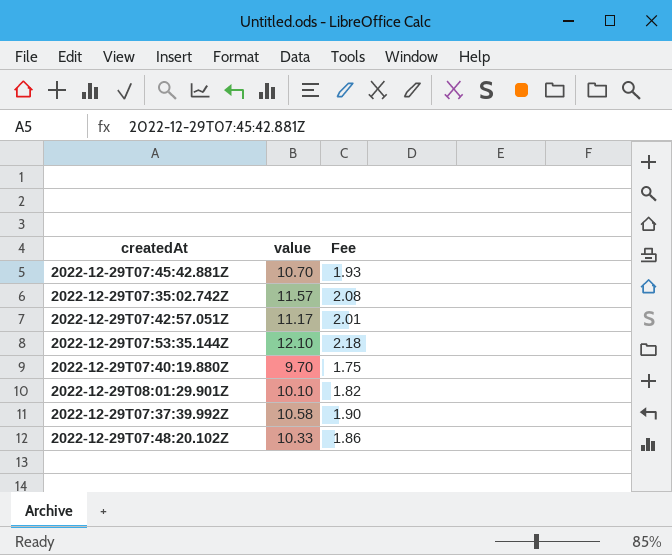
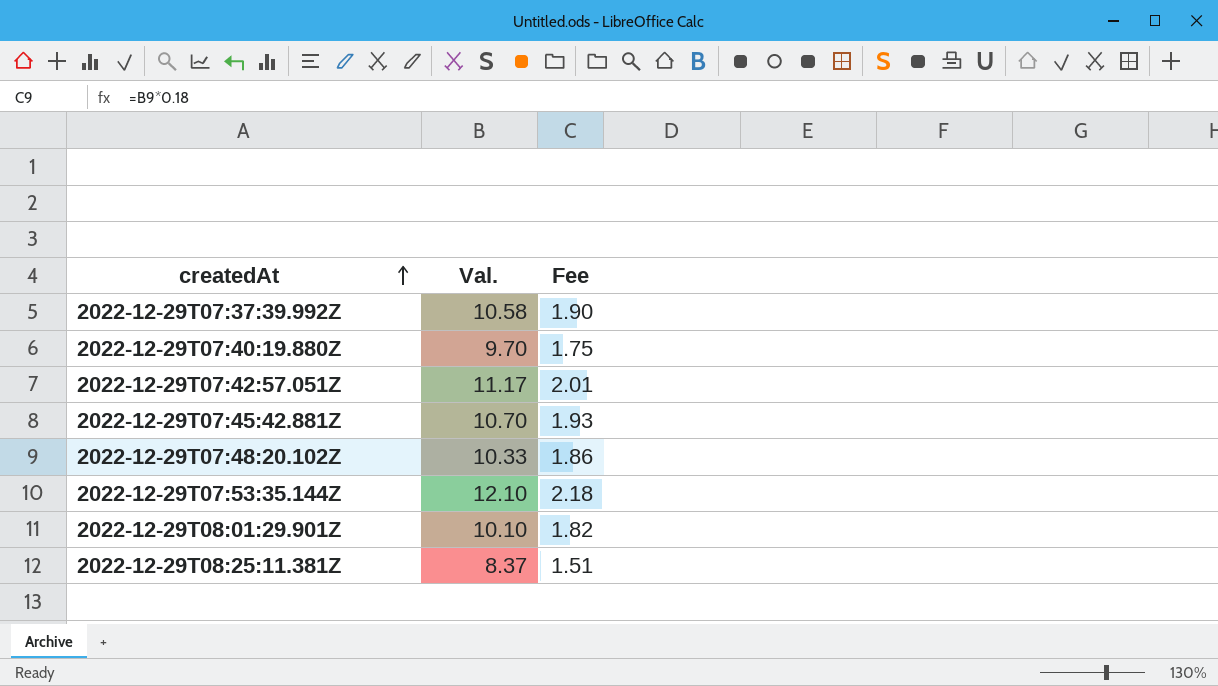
row order: none -> createdAt ascending
column name: value -> Val.
row 2022-12-29T07:35:02.742Z: 11.57 | 2.08 -> none
row 2022-12-29T08:25:11.381Z: none -> 8.37 | 1.51

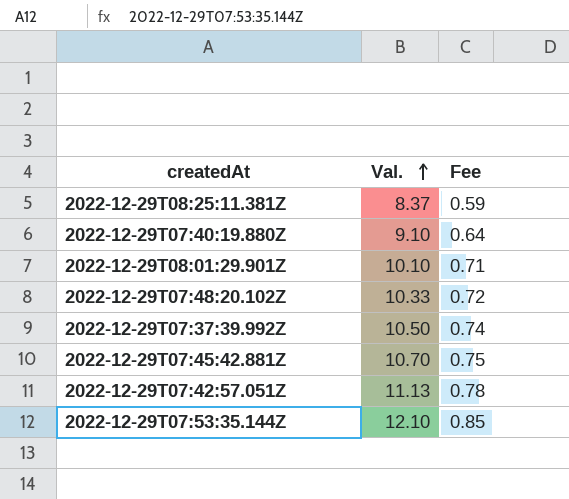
row order: createdAt ascending -> Val. ascending
column Fee | formula: [Val.] * 0.18 -> [Val.] * 0.07
2022-12-29T07:40:19.880Z | Val.: 9.70 -> 9.10
2022-12-29T07:37:39.992Z | Val.: 10.58 -> 10.50
2022-12-29T07:42:57.051Z | Val.: 11.17 -> 11.13

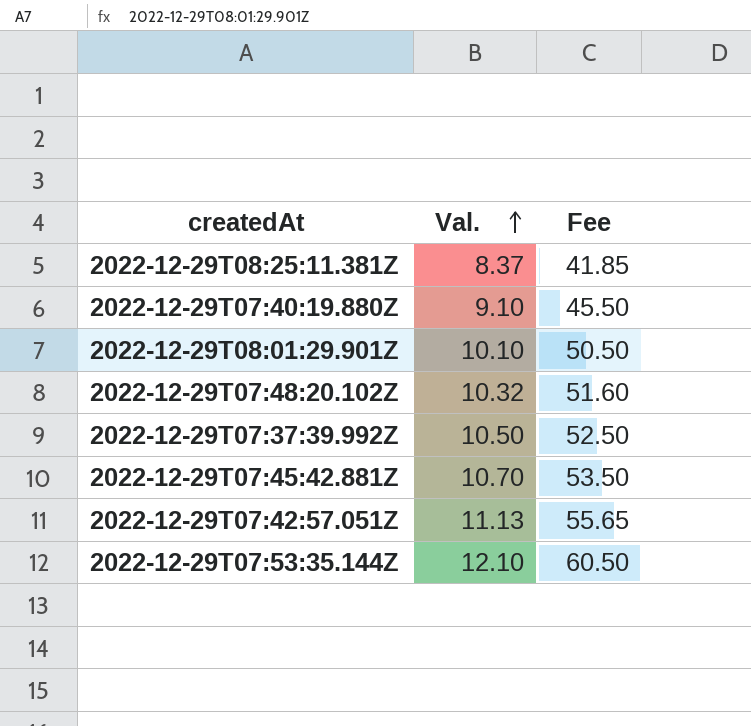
column Fee | formula: [Val.] * 0.07 -> [Val.] * 5
2022-12-29T07:48:20.102Z | Val.: 10.33 -> 10.32

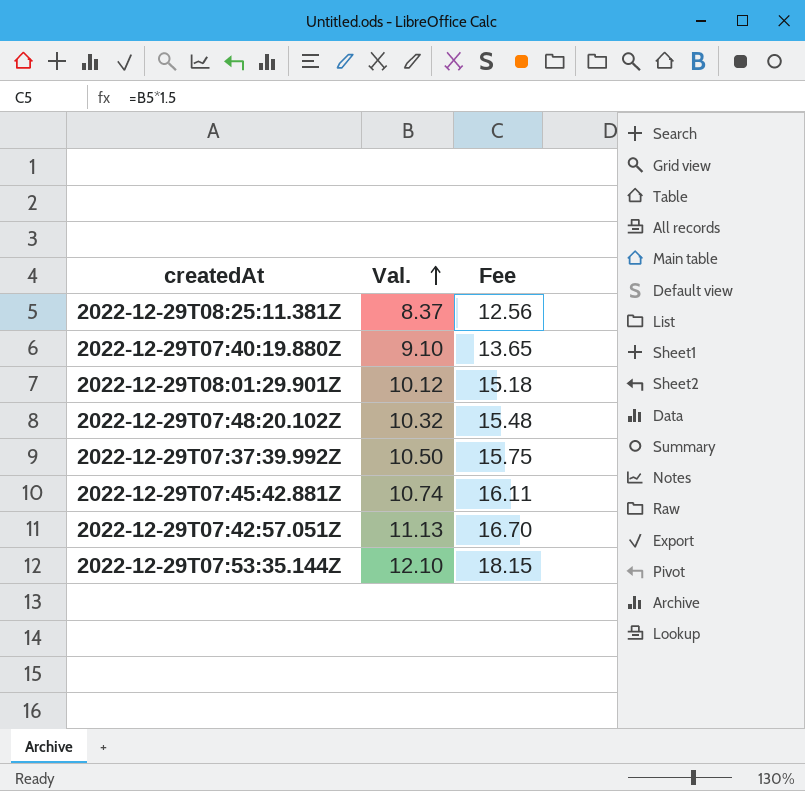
column Fee | formula: [Val.] * 5 -> [Val.] * 1.5
2022-12-29T08:01:29.901Z | Val.: 10.10 -> 10.12
2022-12-29T07:45:42.881Z | Val.: 10.70 -> 10.74

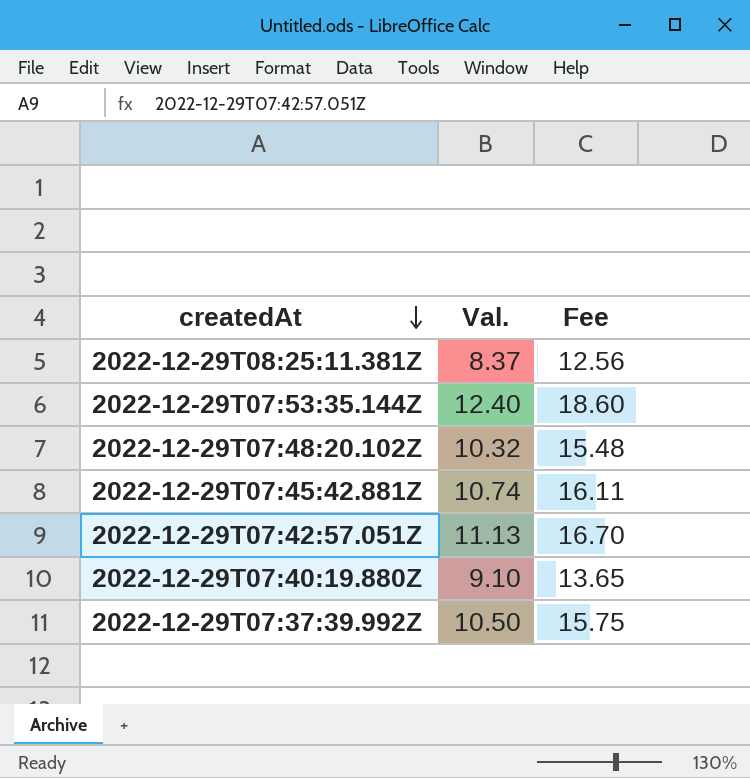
row order: Val. ascending -> createdAt descending
row 2022-12-29T08:01:29.901Z: 10.12 | 15.18 -> none
2022-12-29T07:53:35.144Z | Val.: 12.10 -> 12.40
2022-12-29T07:53:35.144Z | Fee: 18.15 -> 18.60

